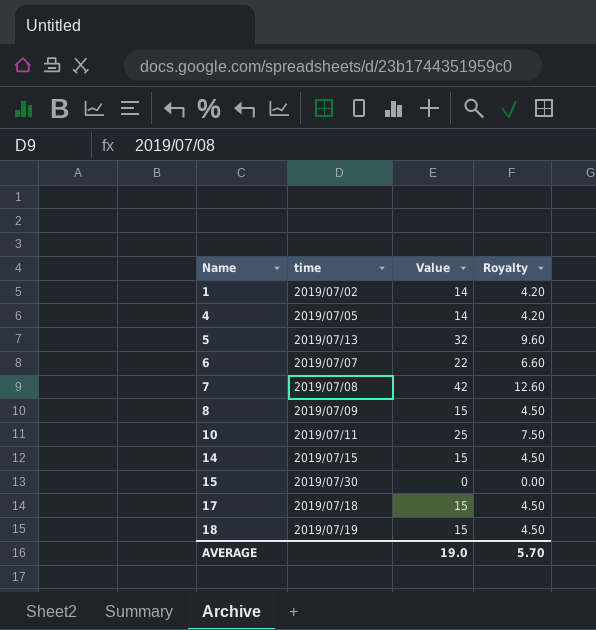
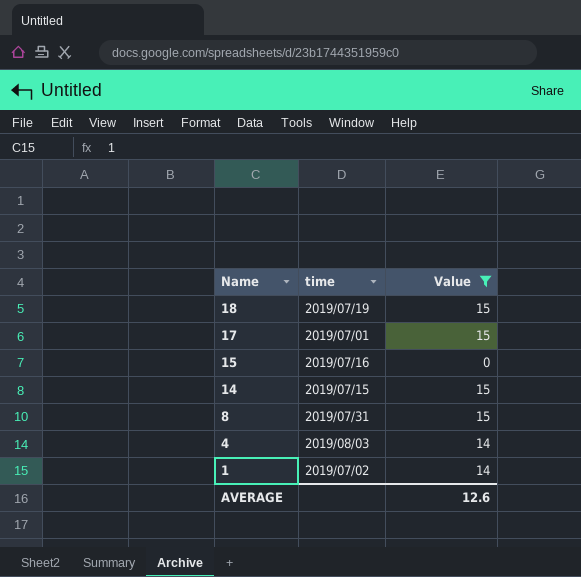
filter: none -> Value <= 15
row order: Name ascending -> Name descending
column Royalty | formula: [Value] * 0.3 -> none
17 | time: 2019/07/18 -> 2019/07/01
15 | time: 2019/07/30 -> 2019/07/16
8 | time: 2019/07/09 -> 2019/07/31
4 | time: 2019/07/05 -> 2019/08/03
AVERAGE | Value: 19.0 -> 12.6

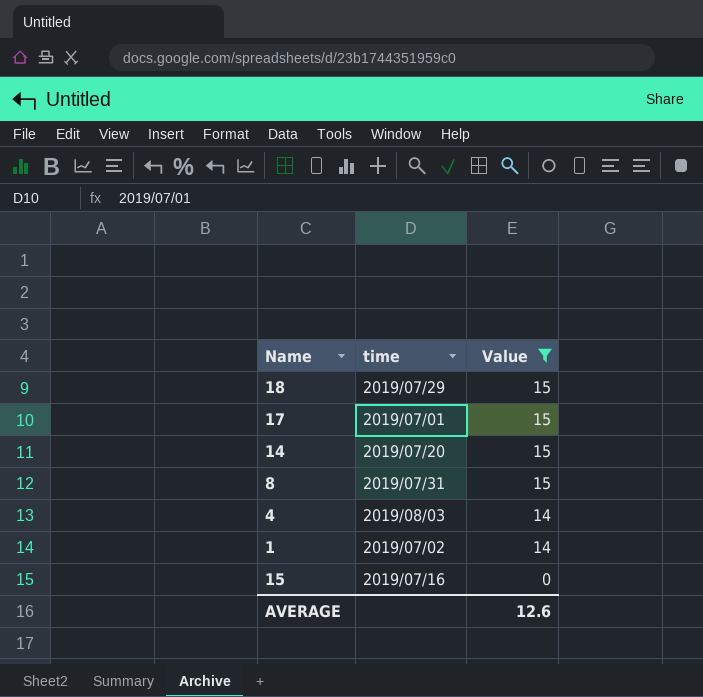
row order: Name descending -> Value descending
18 | time: 2019/07/19 -> 2019/07/29
14 | time: 2019/07/15 -> 2019/07/20

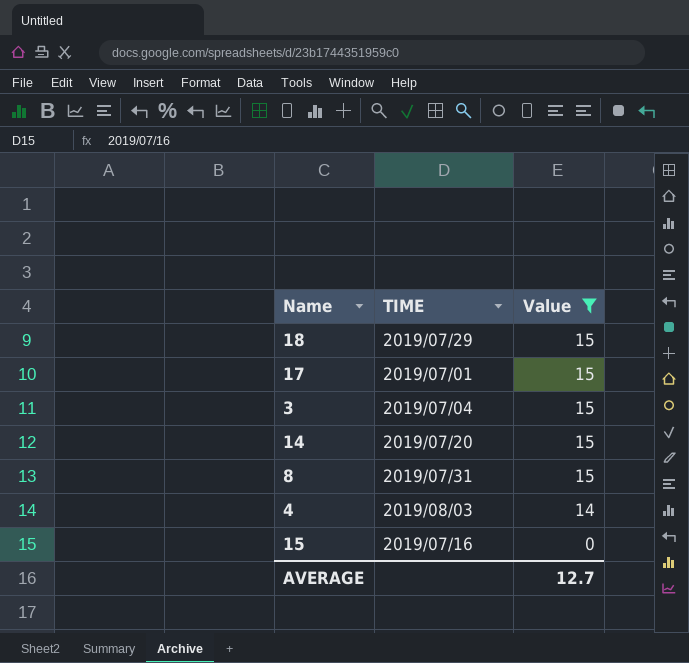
column name: time -> TIME
row 1: 2019/07/02 | 14 -> none
row 3: none -> 2019/07/04 | 15
AVERAGE | Value: 12.6 -> 12.7

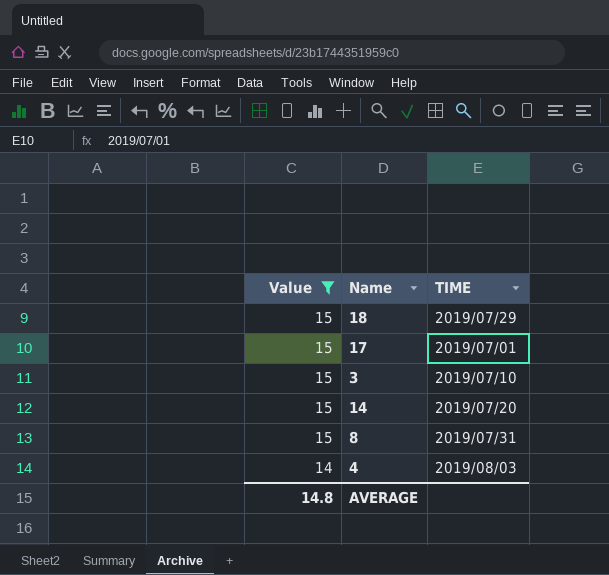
column Value | position: 3 -> 1
row 15: 2019/07/16 | 0 -> none
3 | TIME: 2019/07/04 -> 2019/07/10
AVERAGE | Value: 12.7 -> 14.8

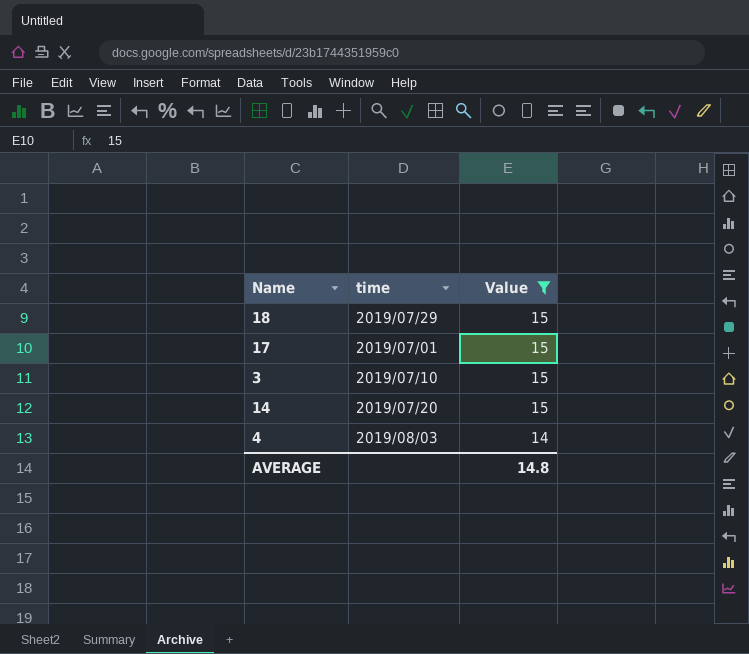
column name: TIME -> time
column Value | position: 1 -> 3
row 8: 15 | 2019/07/31 -> none

